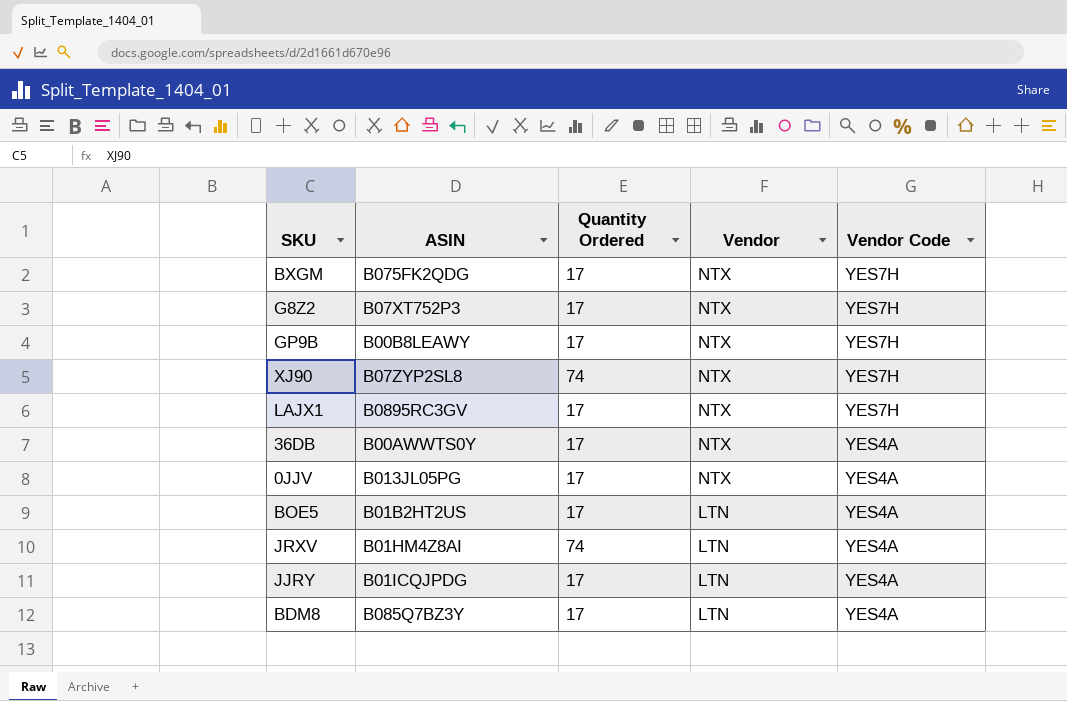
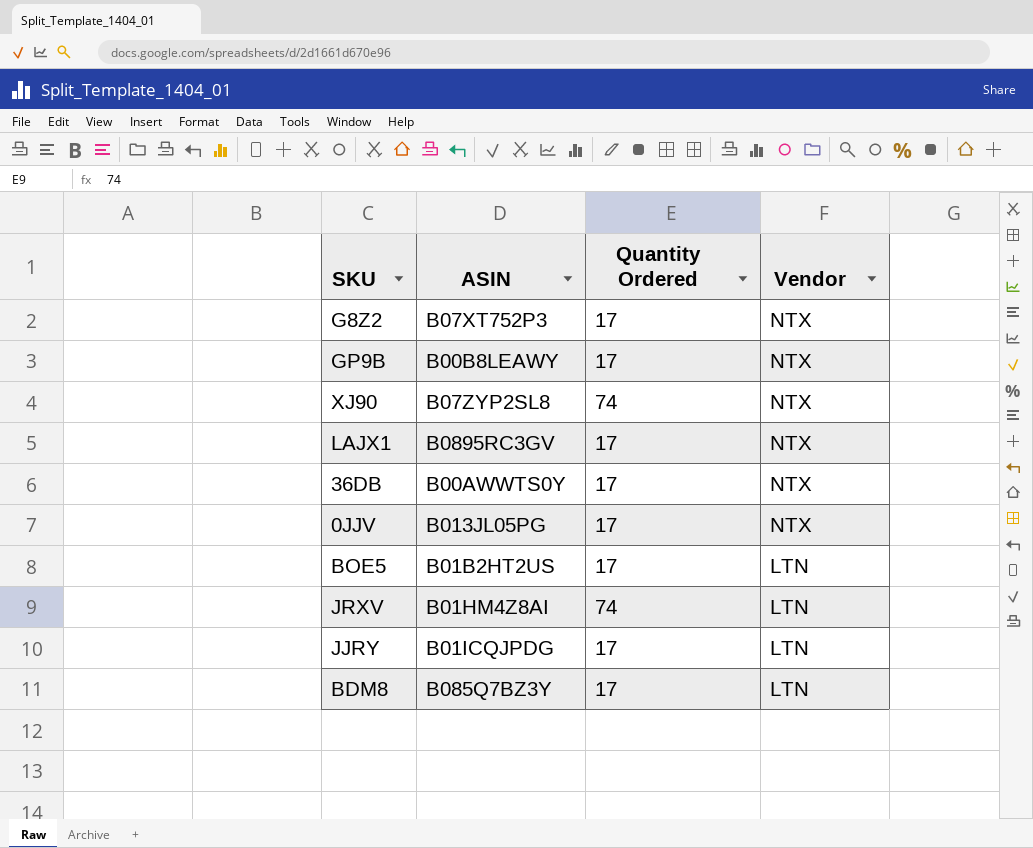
column Vendor Code | position: 5 -> none
row BXGM: B075FK2QDG | 17 | NTX | YES7H -> none

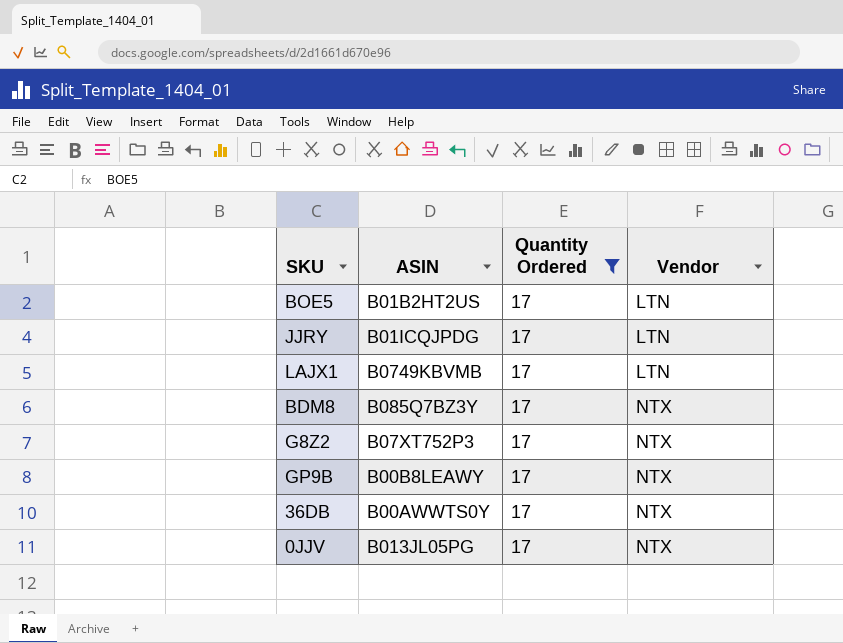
filter: none -> Quantity Ordered = 17
row order: Vendor descending -> Vendor ascending
LAJX1 | ASIN: B0895RC3GV -> B0749KBVMB
LAJX1 | Vendor: NTX -> LTN
BDM8 | Vendor: LTN -> NTX

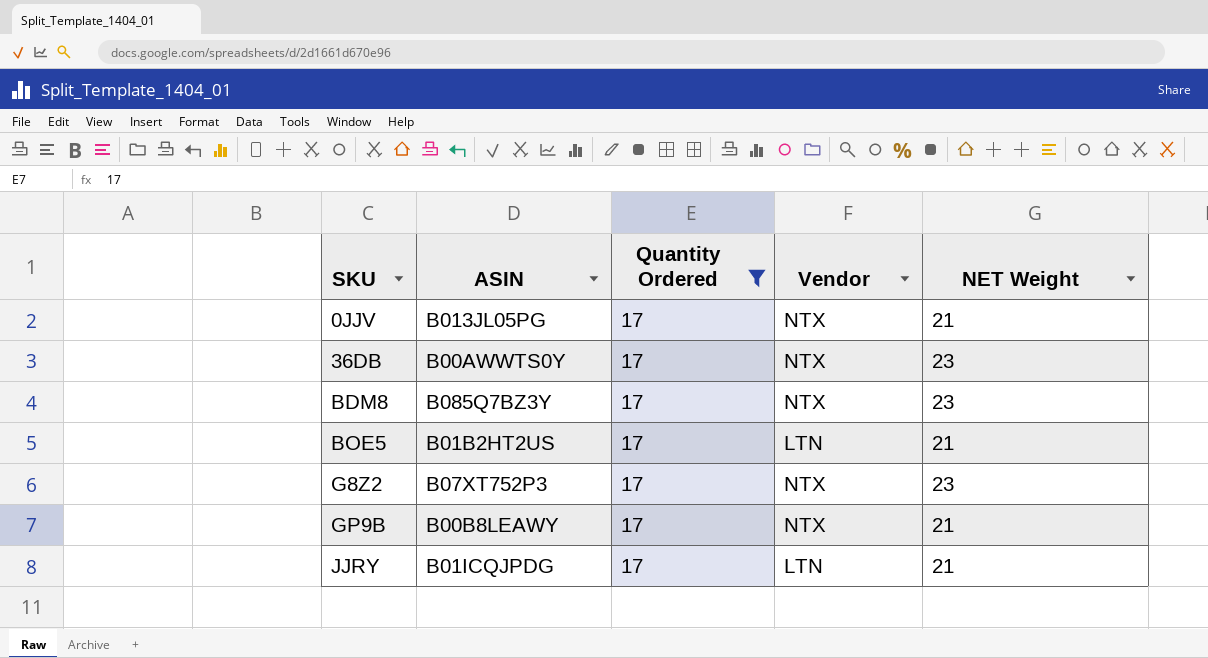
row order: Vendor ascending -> SKU ascending
column NET Weight | position: none -> 5
row LAJX1: B0749KBVMB | 17 | LTN -> none

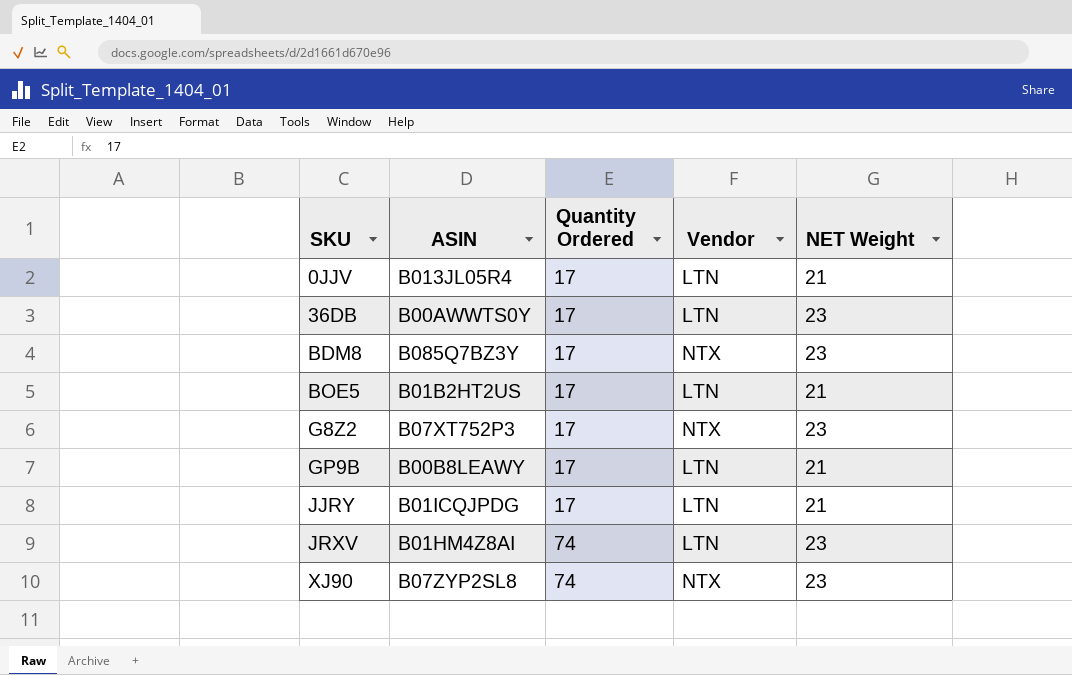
filter: Quantity Ordered = 17 -> none
0JJV | ASIN: B013JL05PG -> B013JL05R4
0JJV | Vendor: NTX -> LTN
36DB | Vendor: NTX -> LTN
GP9B | Vendor: NTX -> LTN

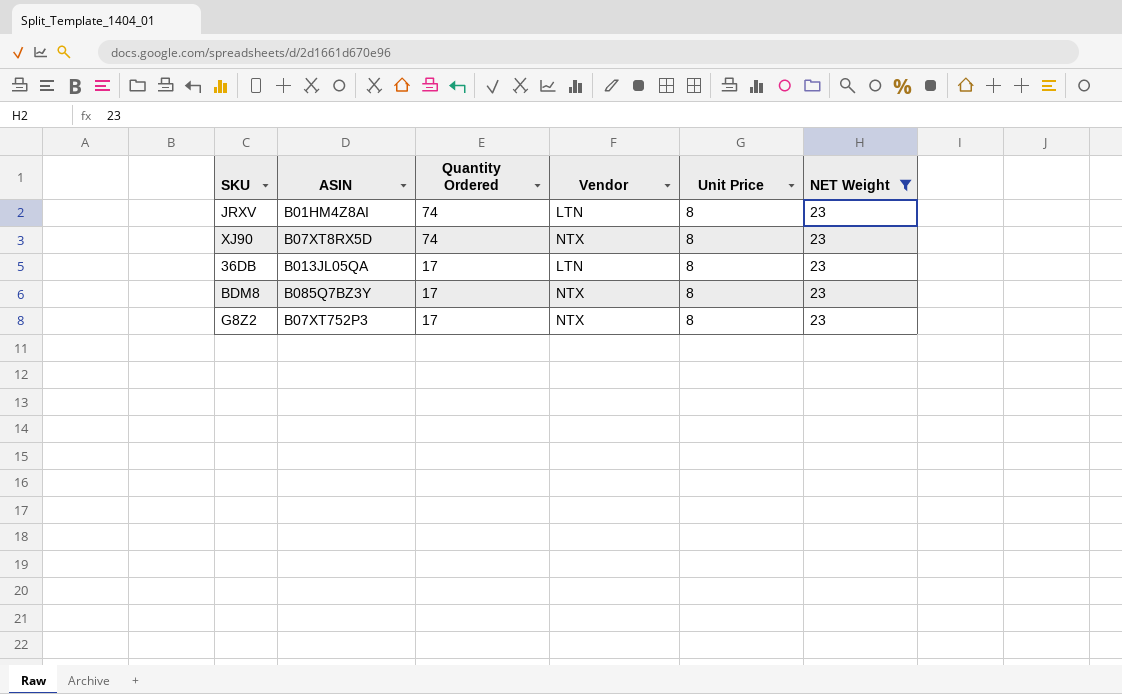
filter: none -> NET Weight = 23
row order: SKU ascending -> Quantity Ordered descending
column Unit Price | position: none -> 5
XJ90 | ASIN: B07ZYP2SL8 -> B07XT8RX5D
36DB | ASIN: B00AWWTS0Y -> B013JL05QA

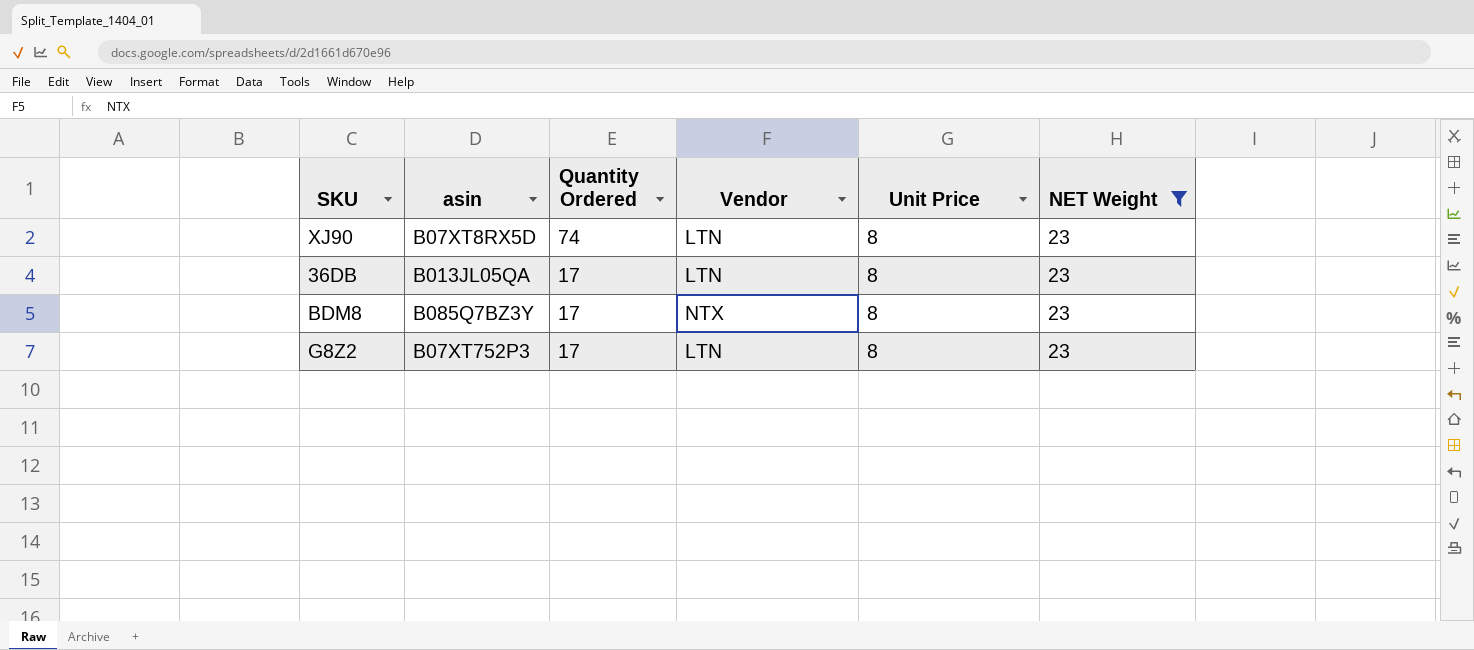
column name: ASIN -> asin
row JRXV: B01HM4Z8AI | 74 | LTN | 8 | 23 -> none
XJ90 | Vendor: NTX -> LTN
G8Z2 | Vendor: NTX -> LTN

